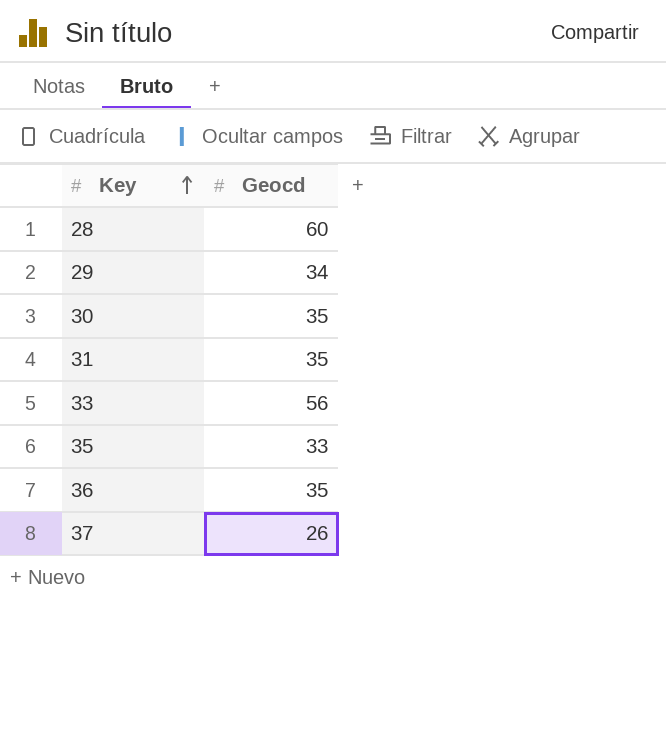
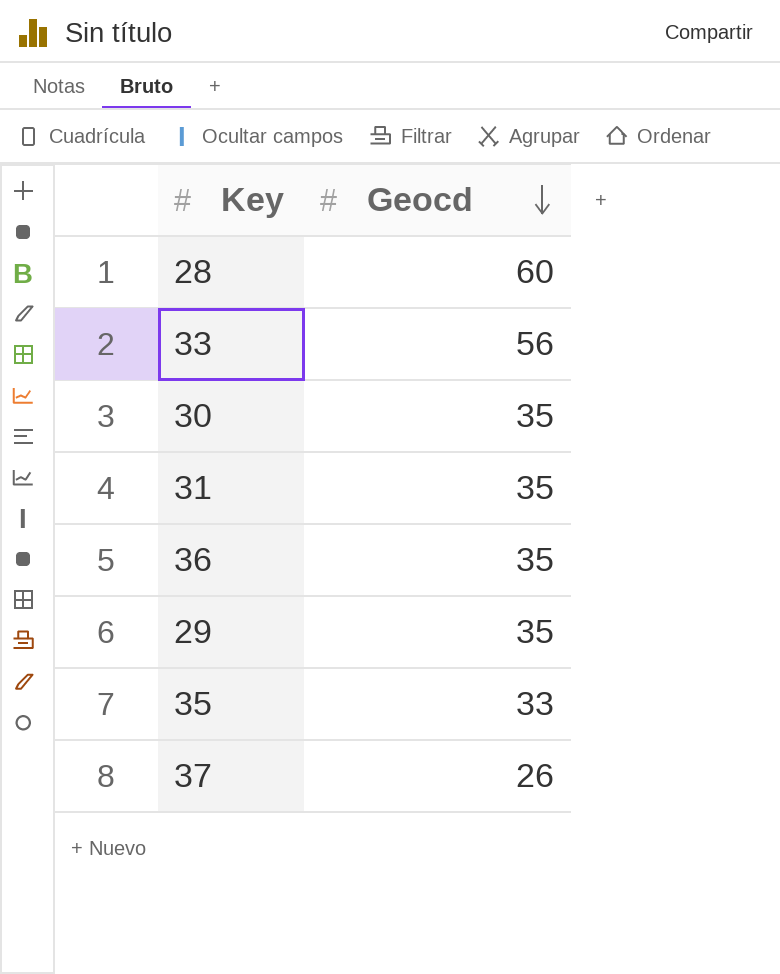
row order: Key ascending -> Geocd descending
29 | Geocd: 34 -> 35

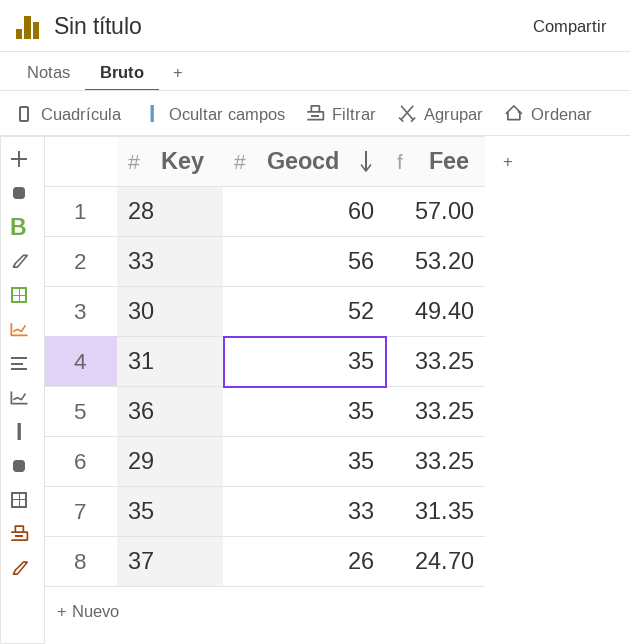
column Fee | formula: none -> [Geocd] * 0.95
30 | Geocd: 35 -> 52

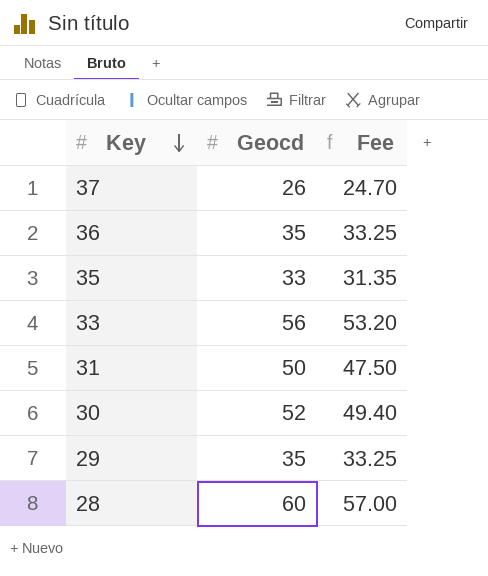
row order: Geocd descending -> Key descending
31 | Geocd: 35 -> 50
31 | Fee: 33.25 -> 47.50

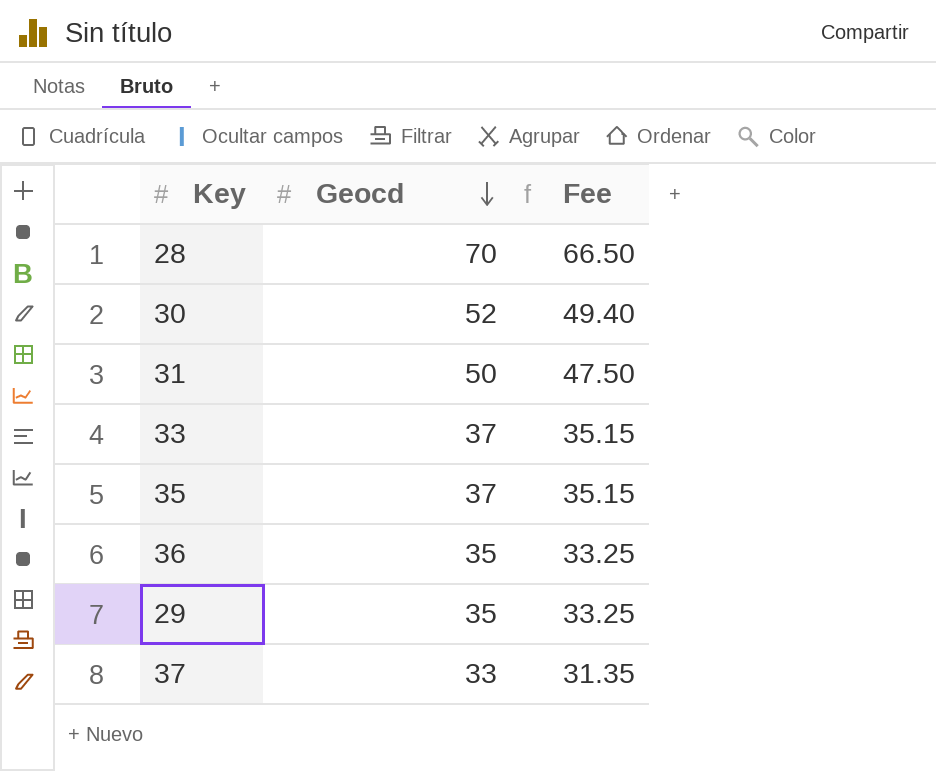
row order: Key descending -> Geocd descending
28 | Geocd: 60 -> 70
28 | Fee: 57.00 -> 66.50
33 | Geocd: 56 -> 37
33 | Fee: 53.20 -> 35.15
35 | Geocd: 33 -> 37
35 | Fee: 31.35 -> 35.15
37 | Geocd: 26 -> 33
37 | Fee: 24.70 -> 31.35

